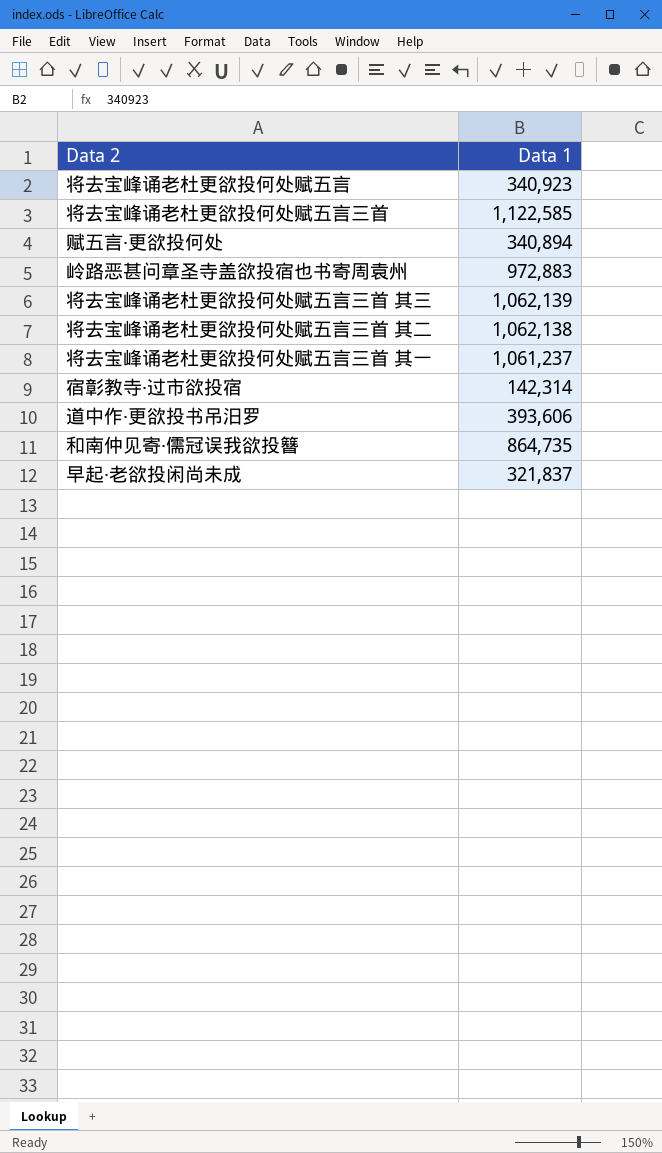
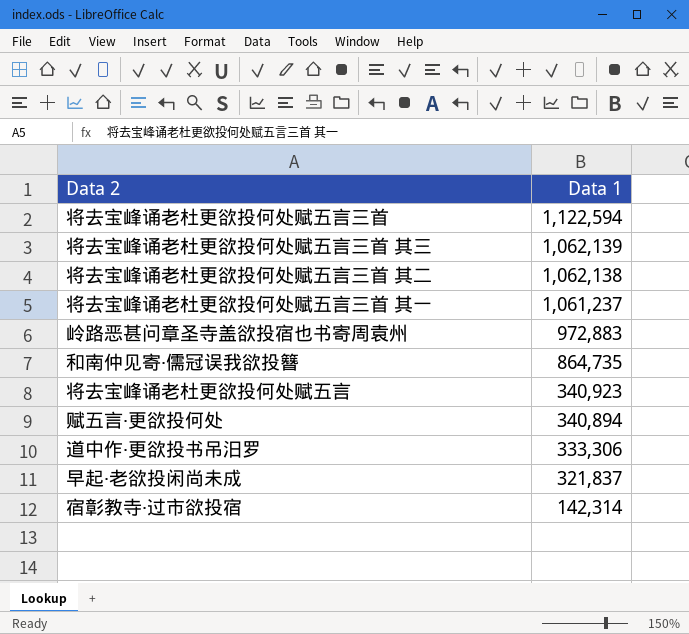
row order: none -> Data 1 descending
将去宝峰诵老杜更欲投何处赋五言三首 | Data 1: 1,122,585 -> 1,122,594
道中作·更欲投书吊汨罗 | Data 1: 393,606 -> 333,306

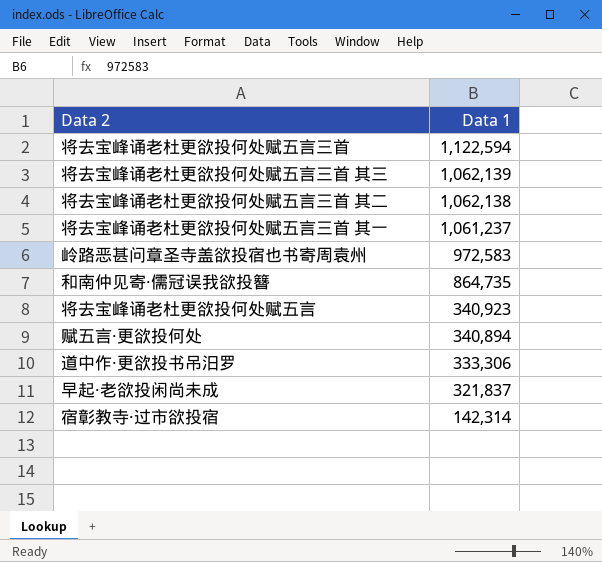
岭路恶甚问章圣寺盖欲投宿也书寄周袁州 | Data 1: 972,883 -> 972,583

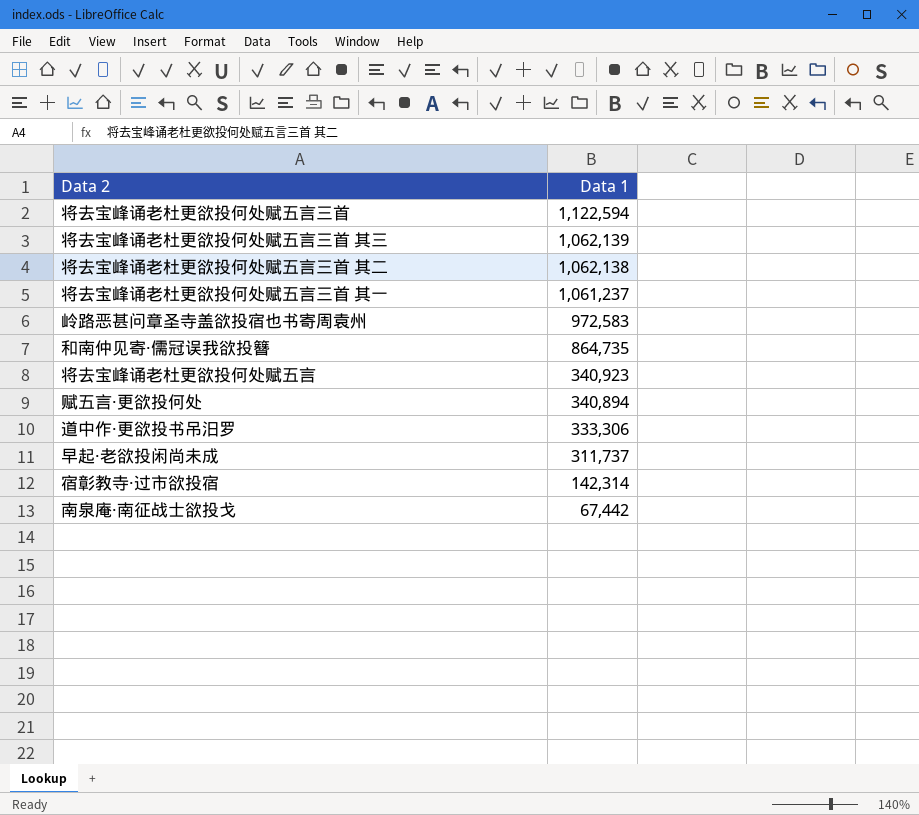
早起·老欲投闲尚未成 | Data 1: 321,837 -> 311,737
row 南泉庵·南征战士欲投戈: none -> 67,442

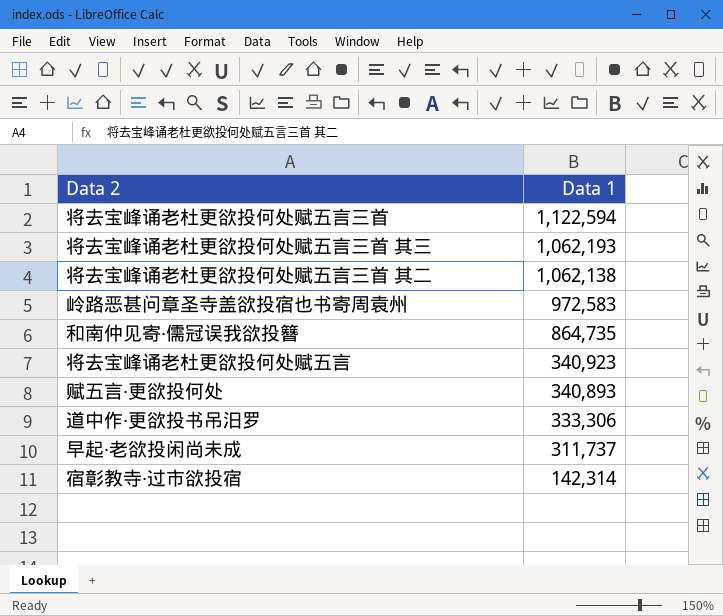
row 将去宝峰诵老杜更欲投何处赋五言三首 其一: 1,061,237 -> none
row 南泉庵·南征战士欲投戈: 67,442 -> none
将去宝峰诵老杜更欲投何处赋五言三首 其三 | Data 1: 1,062,139 -> 1,062,193
赋五言·更欲投何处 | Data 1: 340,894 -> 340,893

